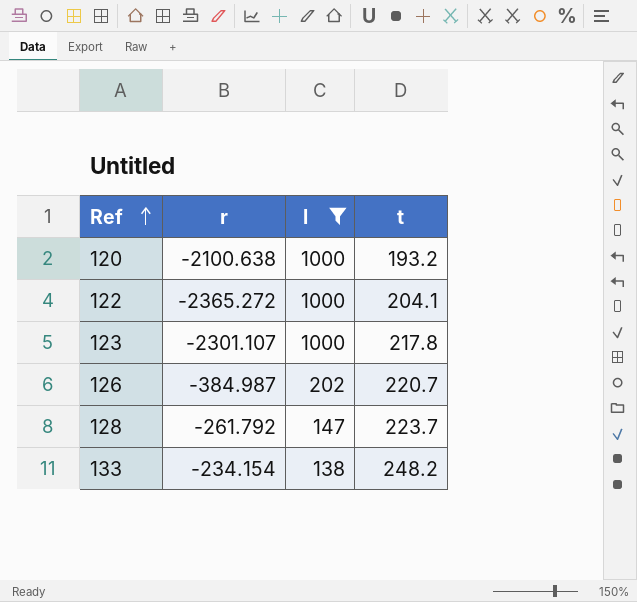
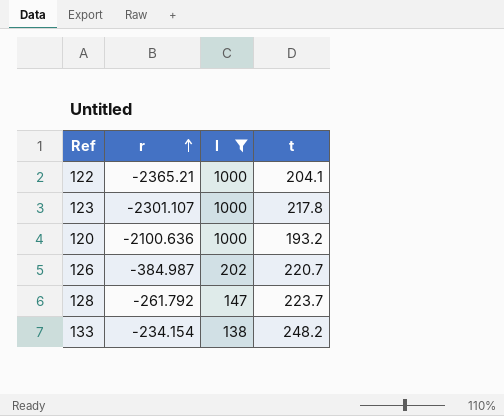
row order: Ref ascending -> r ascending
122 | r: -2365.272 -> -2365.21
120 | r: -2100.638 -> -2100.636

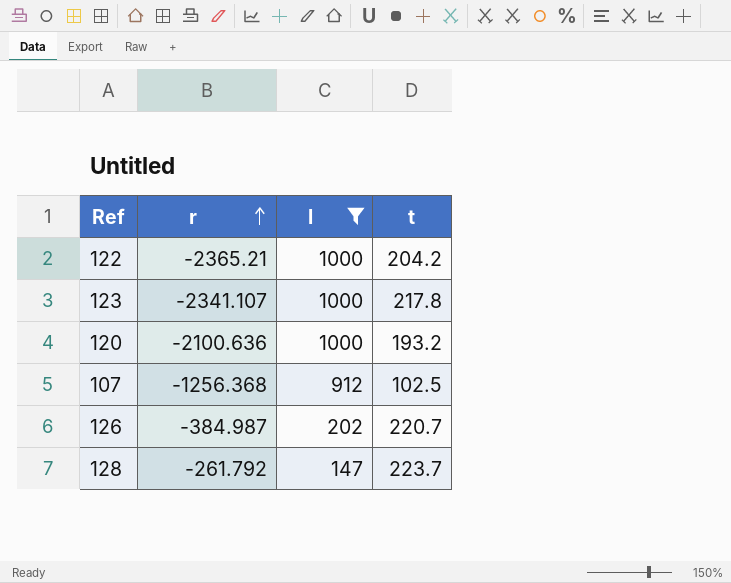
row 133: -234.154 | 138 | 248.2 -> none
122 | t: 204.1 -> 204.2
123 | r: -2301.107 -> -2341.107
row 107: none -> -1256.368 | 912 | 102.5

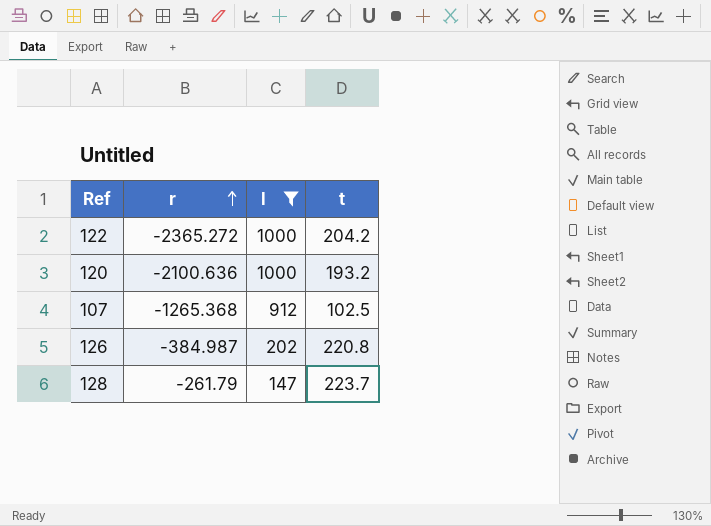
row 123: -2341.107 | 1000 | 217.8 -> none
122 | r: -2365.21 -> -2365.272
107 | r: -1256.368 -> -1265.368
126 | t: 220.7 -> 220.8
128 | r: -261.792 -> -261.79

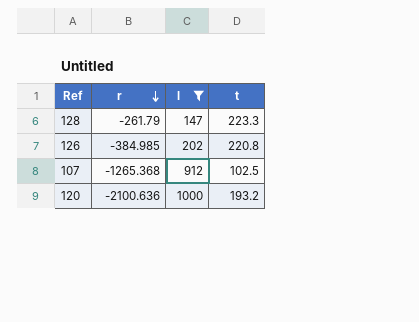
row order: r ascending -> r descending
row 122: -2365.272 | 1000 | 204.2 -> none
128 | t: 223.7 -> 223.3
126 | r: -384.987 -> -384.985

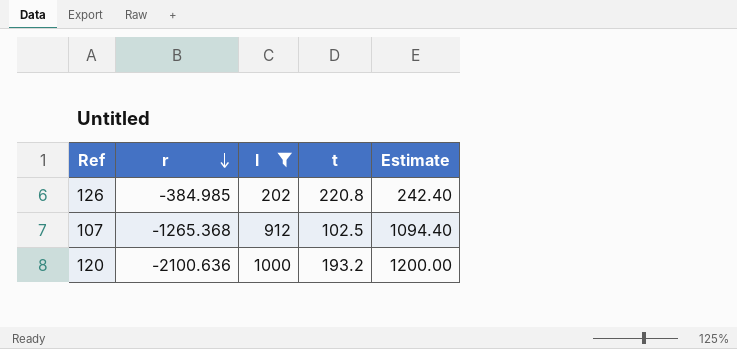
column Estimate | formula: none -> [l] * 1.2
row 128: -261.79 | 147 | 223.3 -> none

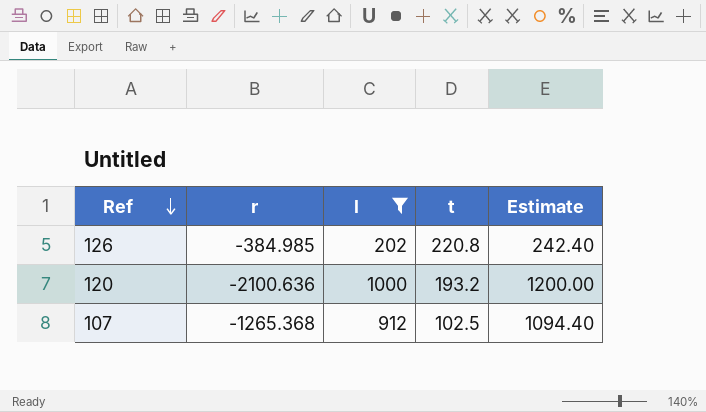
row order: r descending -> Ref descending

